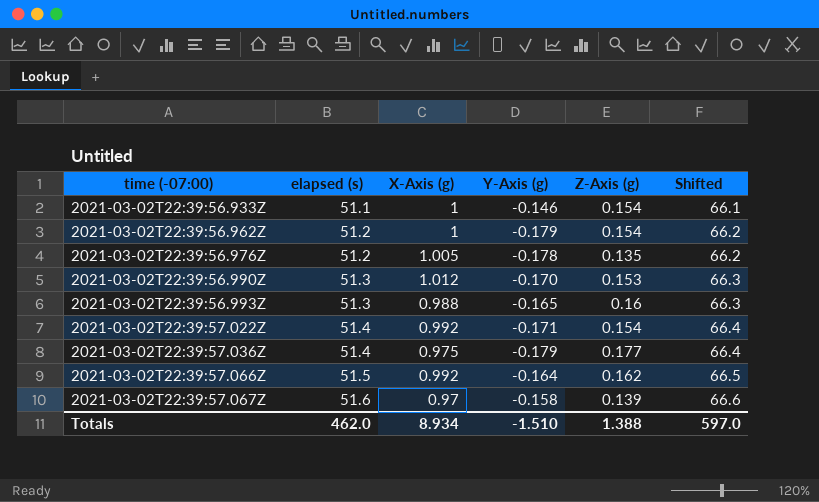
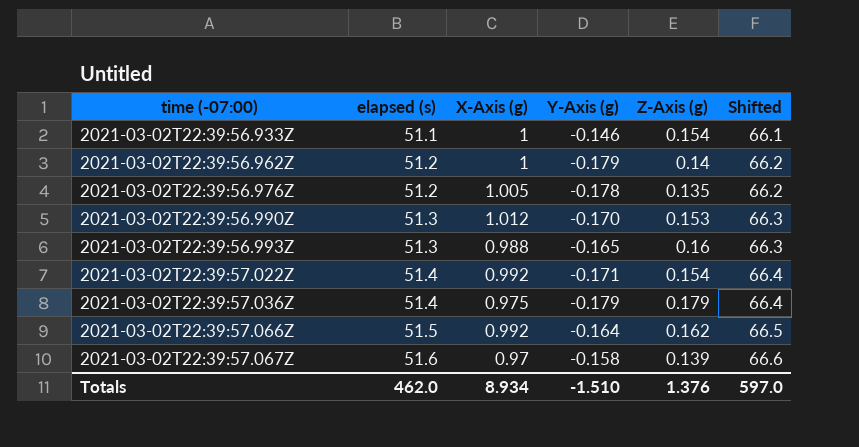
2021-03-02T22:39:56.962Z | Z-Axis (g): 0.154 -> 0.14
2021-03-02T22:39:57.036Z | Z-Axis (g): 0.177 -> 0.179
Totals | Z-Axis (g): 1.388 -> 1.376

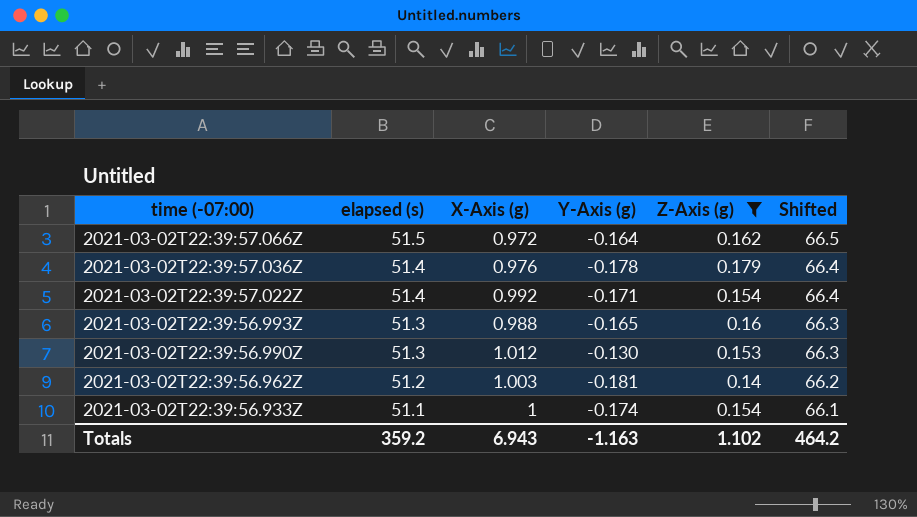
filter: none -> Z-Axis (g) >= 0.14
row order: time (-07:00) ascending -> time (-07:00) descending
2021-03-02T22:39:57.066Z | X-Axis (g): 0.992 -> 0.972
2021-03-02T22:39:57.036Z | X-Axis (g): 0.975 -> 0.976
2021-03-02T22:39:57.036Z | Y-Axis (g): -0.179 -> -0.178
2021-03-02T22:39:56.990Z | Y-Axis (g): -0.170 -> -0.130
2021-03-02T22:39:56.962Z | X-Axis (g): 1 -> 1.003
2021-03-02T22:39:56.962Z | Y-Axis (g): -0.179 -> -0.181
2021-03-02T22:39:56.933Z | Y-Axis (g): -0.146 -> -0.174
Totals | elapsed (s): 462.0 -> 359.2
Totals | X-Axis (g): 8.934 -> 6.943
Totals | Y-Axis (g): -1.510 -> -1.163
Totals | Z-Axis (g): 1.376 -> 1.102
Totals | Shifted: 597.0 -> 464.2

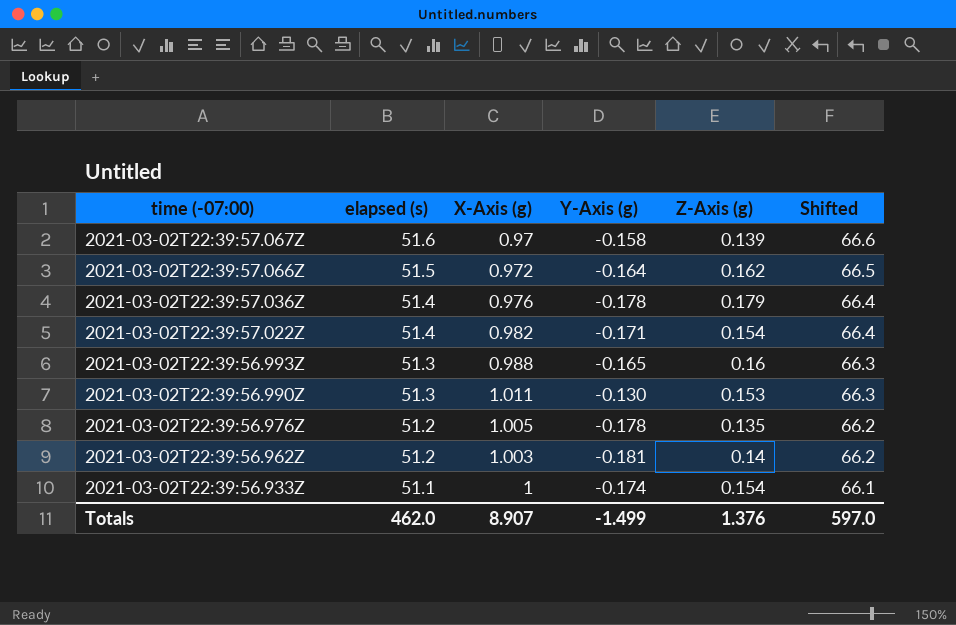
filter: Z-Axis (g) >= 0.14 -> none
2021-03-02T22:39:57.022Z | X-Axis (g): 0.992 -> 0.982
2021-03-02T22:39:56.990Z | X-Axis (g): 1.012 -> 1.011
Totals | elapsed (s): 359.2 -> 462.0
Totals | X-Axis (g): 6.943 -> 8.907
Totals | Y-Axis (g): -1.163 -> -1.499
Totals | Z-Axis (g): 1.102 -> 1.376
Totals | Shifted: 464.2 -> 597.0

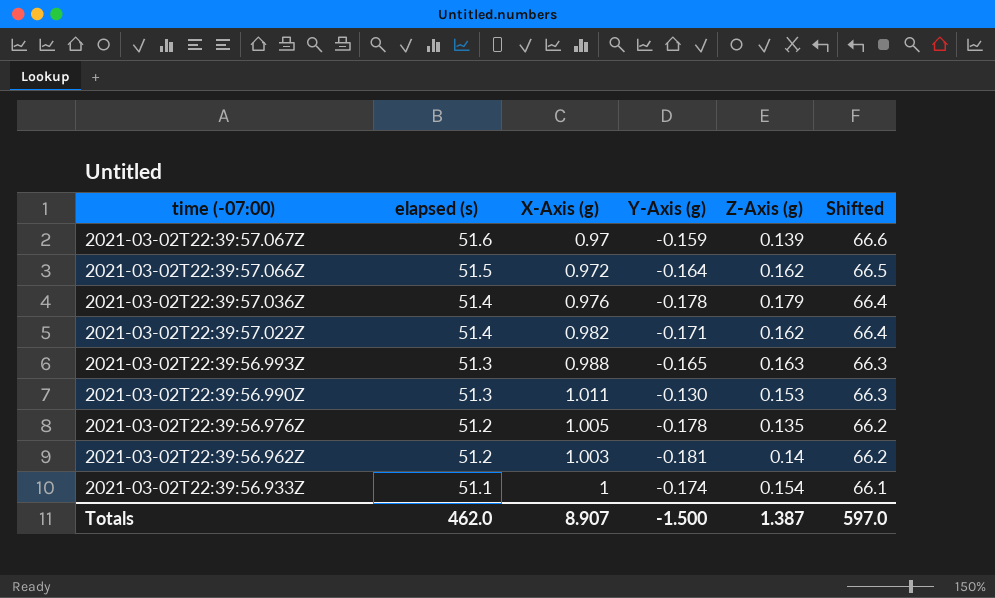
2021-03-02T22:39:57.067Z | Y-Axis (g): -0.158 -> -0.159
2021-03-02T22:39:57.022Z | Z-Axis (g): 0.154 -> 0.162
2021-03-02T22:39:56.993Z | Z-Axis (g): 0.16 -> 0.163
Totals | Y-Axis (g): -1.499 -> -1.500
Totals | Z-Axis (g): 1.376 -> 1.387

